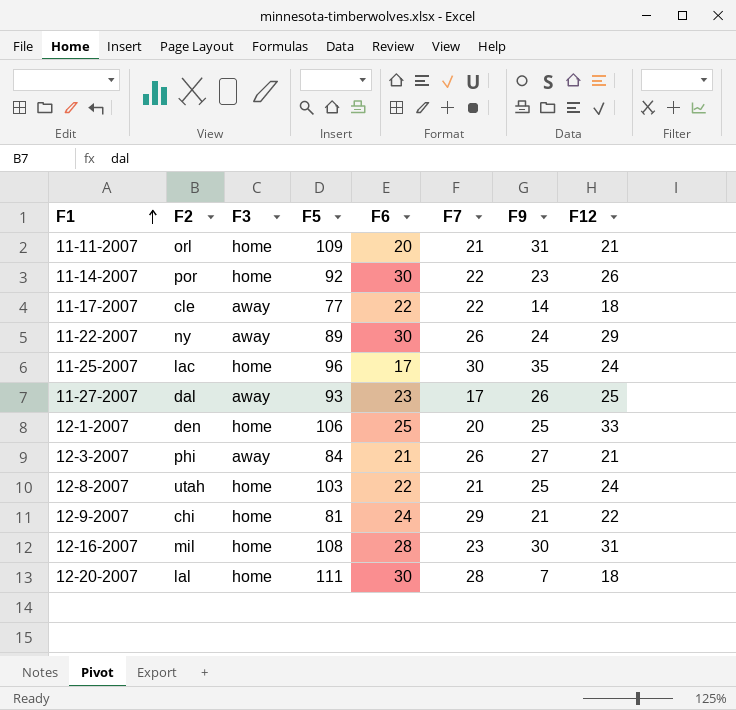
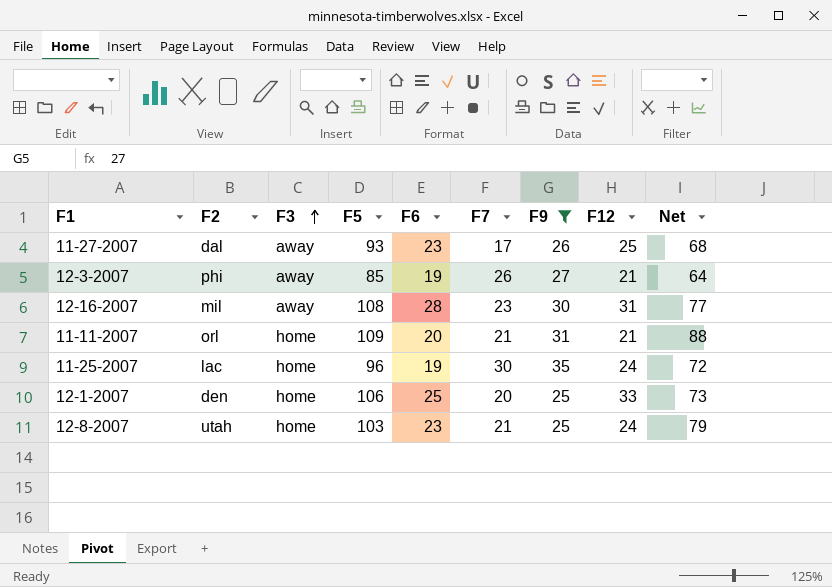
filter: none -> F9 >= 25
row order: F1 ascending -> F3 ascending
column Net | formula: none -> [F5] - [F12]
12-3-2007 | F5: 84 -> 85
12-3-2007 | F6: 21 -> 19
12-16-2007 | F3: home -> away
11-25-2007 | F6: 17 -> 19
12-8-2007 | F6: 22 -> 23

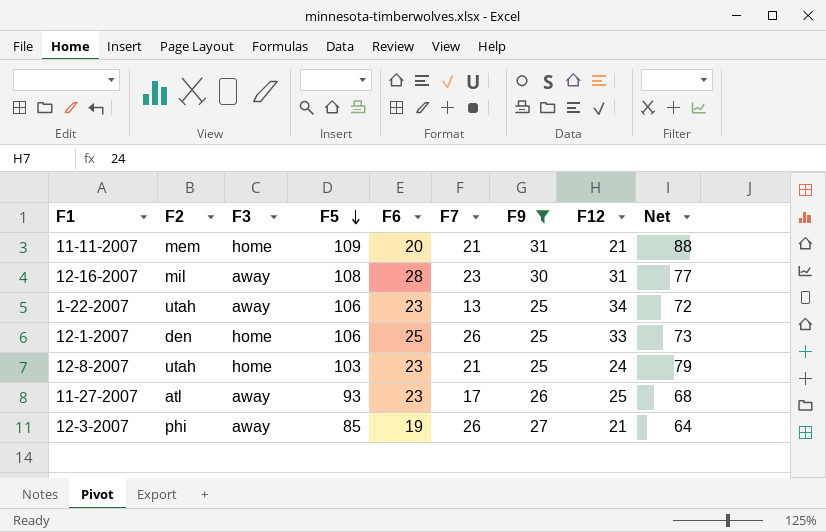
row order: F3 ascending -> F5 descending
row 11-25-2007: lac | home | 96 | 19 | 30 | 35 | 24 | 72 -> none
11-11-2007 | F2: orl -> mem
row 1-22-2007: none -> utah | away | 106 | 23 | 13 | 25 | 34 | 72
12-1-2007 | F7: 20 -> 26
11-27-2007 | F2: dal -> atl

